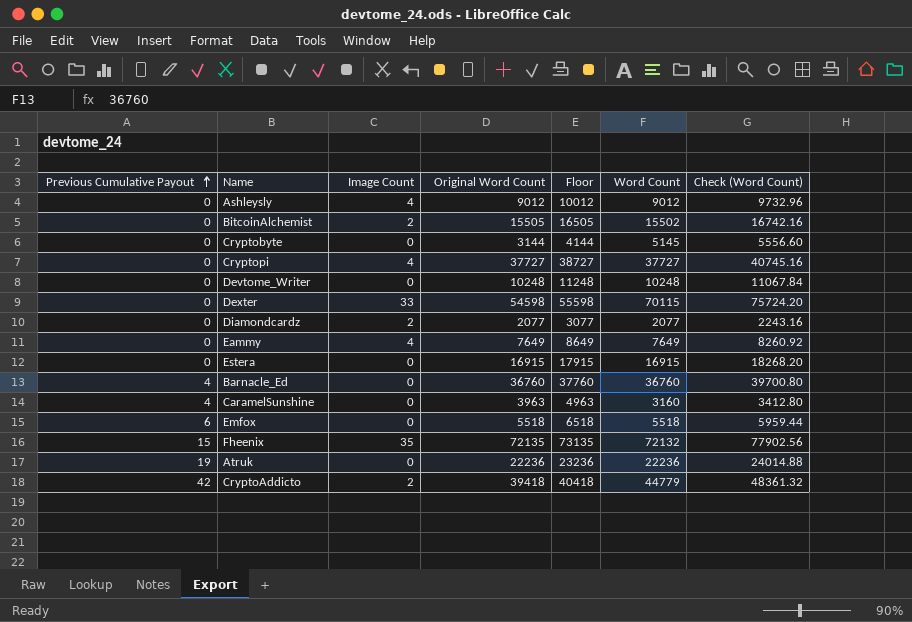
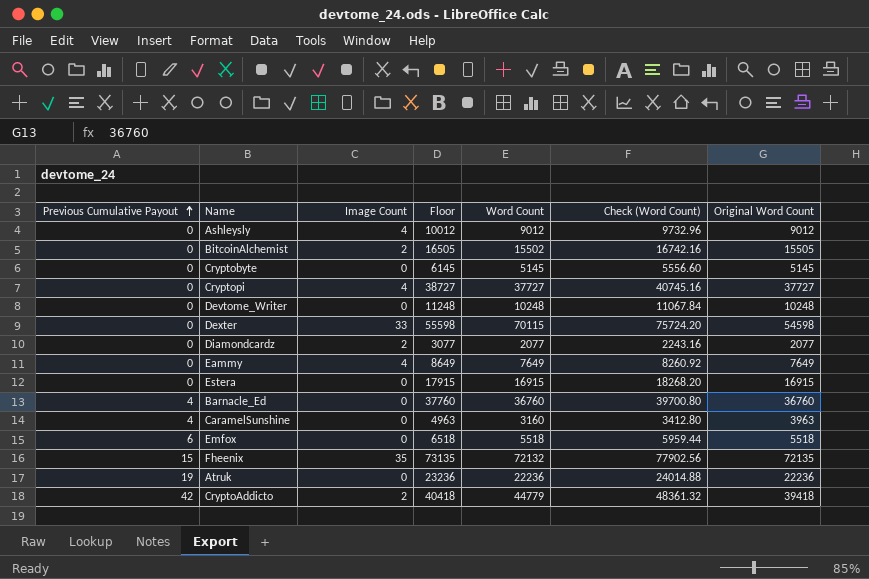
column Original Word Count | position: 4 -> 7
Cryptobyte | Floor: 4144 -> 6145
Cryptobyte | Original Word Count: 3144 -> 5145

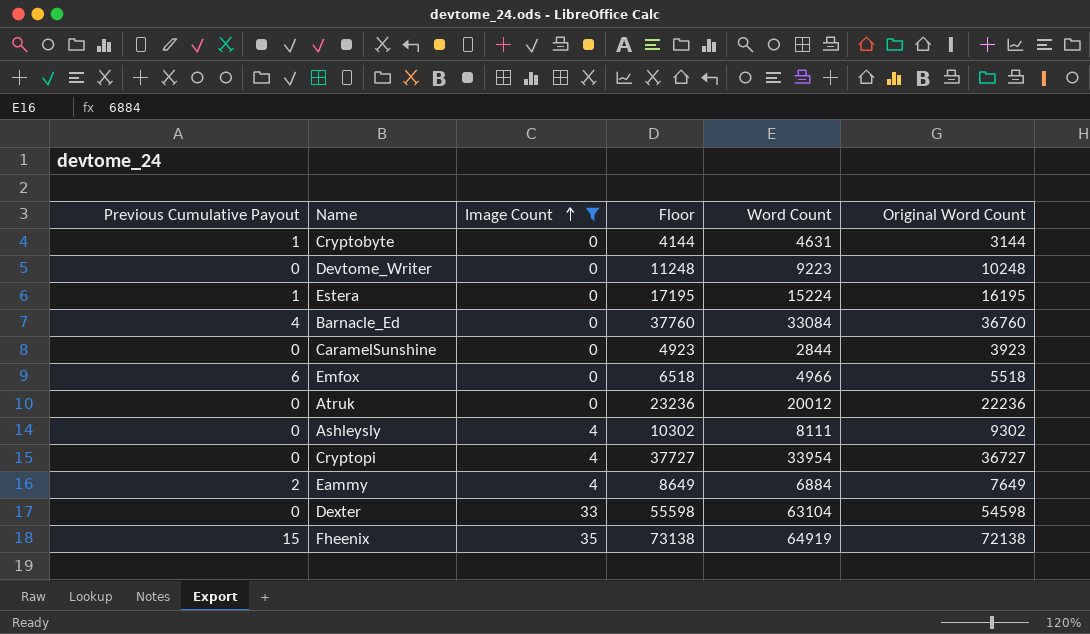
filter: none -> Image Count != 2
row order: Previous Cumulative Payout ascending -> Image Count ascending
column Check (Word Count) | formula: [Word Count] * 1.08 -> none
Cryptobyte | Previous Cumulative Payout: 0 -> 1
Cryptobyte | Floor: 6145 -> 4144
Cryptobyte | Word Count: 5145 -> 4631
Cryptobyte | Original Word Count: 5145 -> 3144
Devtome_Writer | Word Count: 10248 -> 9223
Estera | Previous Cumulative Payout: 0 -> 1
Estera | Floor: 17915 -> 17195
Estera | Word Count: 16915 -> 15224
Estera | Original Word Count: 16915 -> 16195
Barnacle_Ed | Word Count: 36760 -> 33084
CaramelSunshine | Previous Cumulative Payout: 4 -> 0
CaramelSunshine | Floor: 4963 -> 4923
CaramelSunshine | Word Count: 3160 -> 2844
CaramelSunshine | Original Word Count: 3963 -> 3923
Emfox | Word Count: 5518 -> 4966
Atruk | Previous Cumulative Payout: 19 -> 0
Atruk | Word Count: 22236 -> 20012
Ashleysly | Floor: 10012 -> 10302
Ashleysly | Word Count: 9012 -> 8111
Ashleysly | Original Word Count: 9012 -> 9302
Cryptopi | Floor: 38727 -> 37727
Cryptopi | Word Count: 37727 -> 33954
Cryptopi | Original Word Count: 37727 -> 36727
Eammy | Previous Cumulative Payout: 0 -> 2
Eammy | Word Count: 7649 -> 6884
Dexter | Word Count: 70115 -> 63104
Fheenix | Floor: 73135 -> 73138
Fheenix | Word Count: 72132 -> 64919
Fheenix | Original Word Count: 72135 -> 72138

